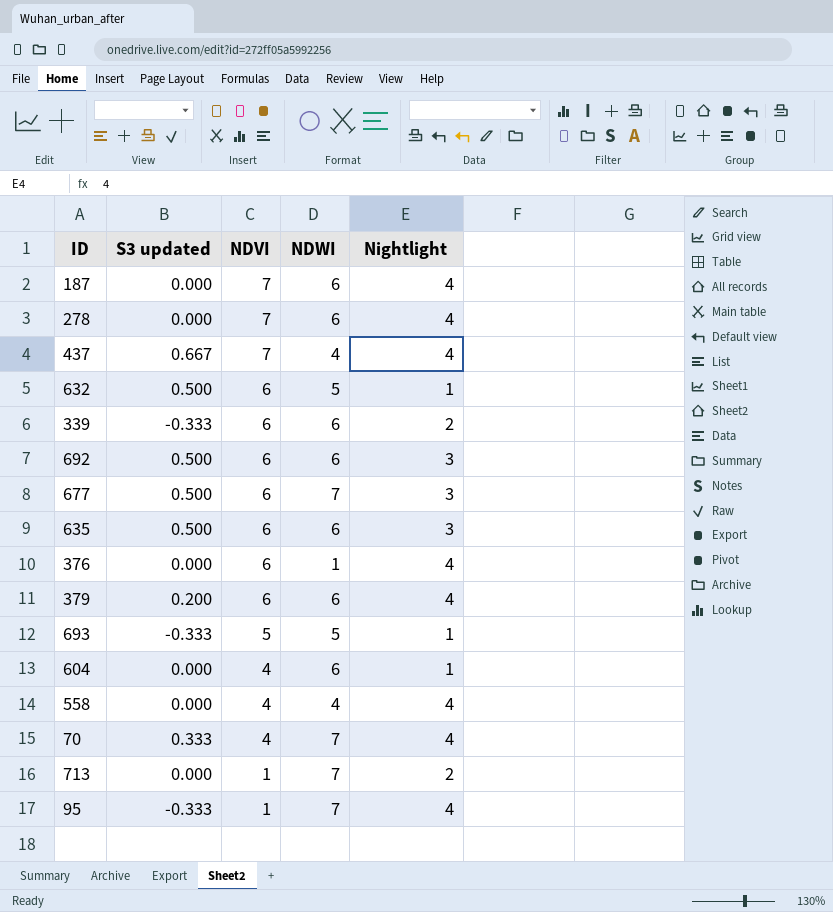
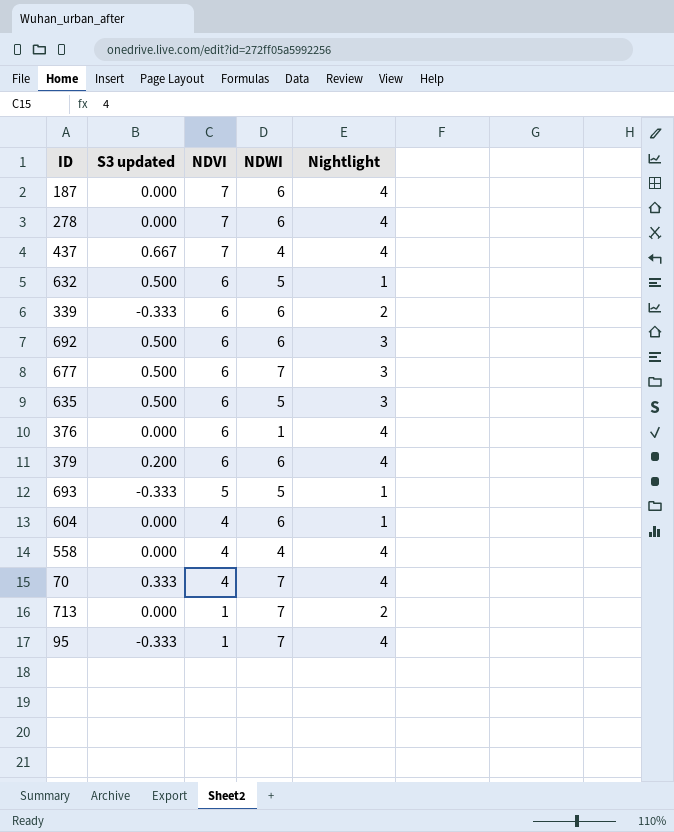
635 | NDWI: 6 -> 5

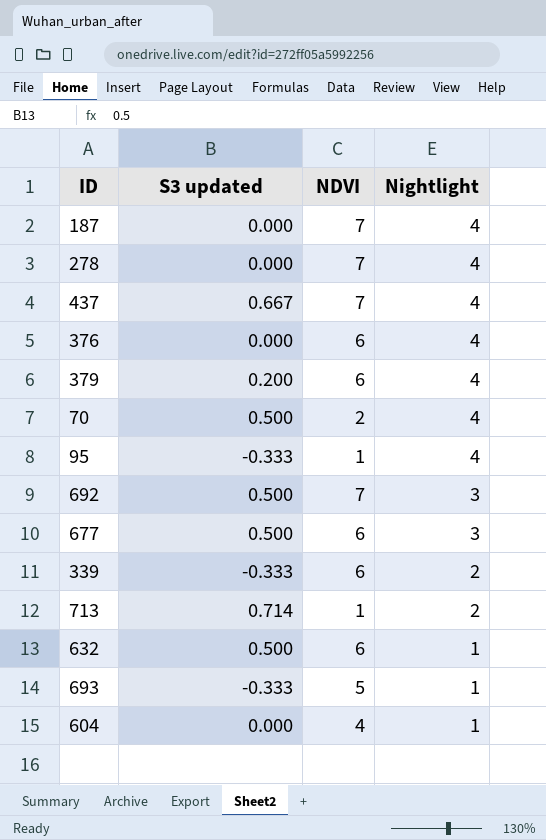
row order: NDVI descending -> Nightlight descending
column NDWI | position: 4 -> none
row 635: 0.500 | 6 | 5 | 3 -> none
row 558: 0.000 | 4 | 4 | 4 -> none
70 | S3 updated: 0.333 -> 0.500
70 | NDVI: 4 -> 2
692 | NDVI: 6 -> 7
713 | S3 updated: 0.000 -> 0.714

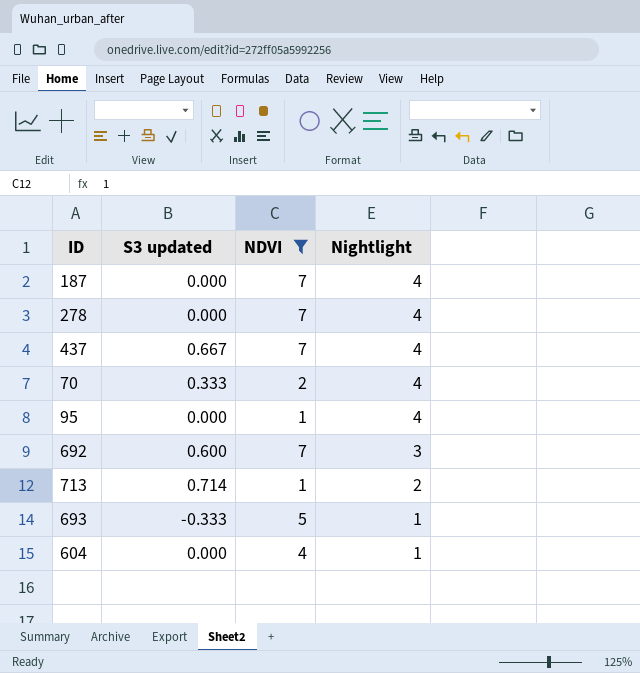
filter: none -> NDVI != 6
70 | S3 updated: 0.500 -> 0.333
95 | S3 updated: -0.333 -> 0.000
692 | S3 updated: 0.500 -> 0.600

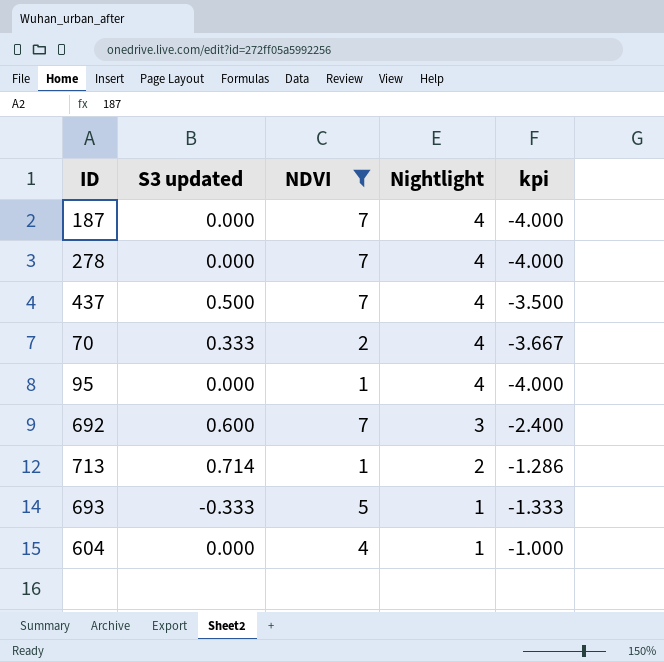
column kpi | formula: none -> [S3 updated] - [Nightlight]
437 | S3 updated: 0.667 -> 0.500

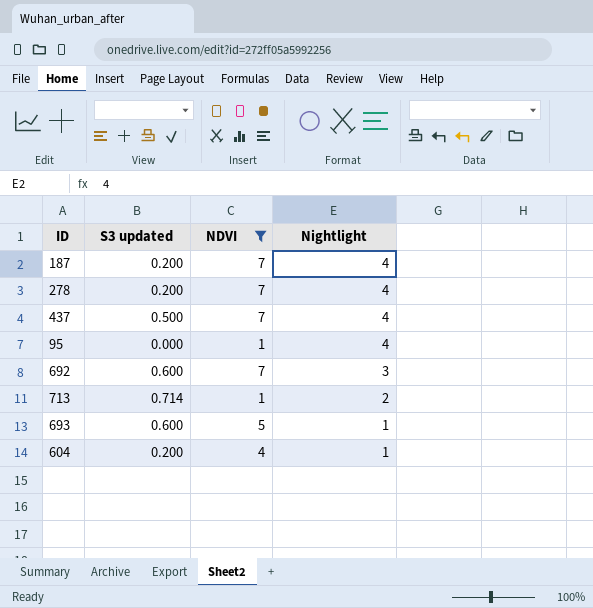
column kpi | formula: [S3 updated] - [Nightlight] -> none
row 70: 0.333 | 2 | 4 | -3.667 -> none
187 | S3 updated: 0.000 -> 0.200
278 | S3 updated: 0.000 -> 0.200
693 | S3 updated: -0.333 -> 0.600
604 | S3 updated: 0.000 -> 0.200

